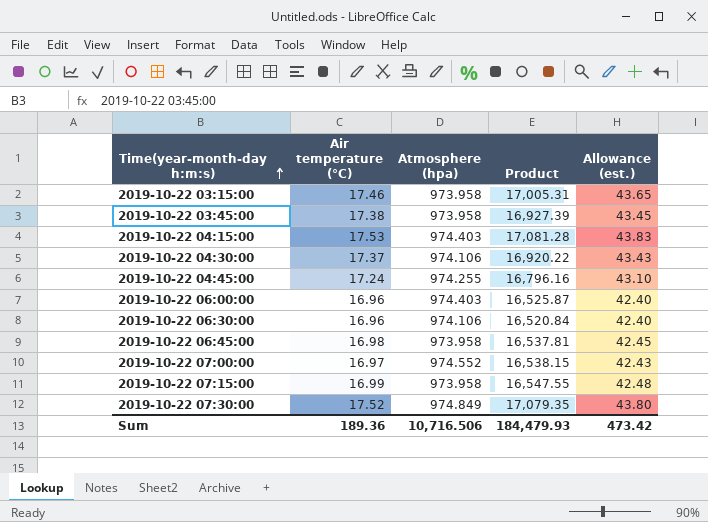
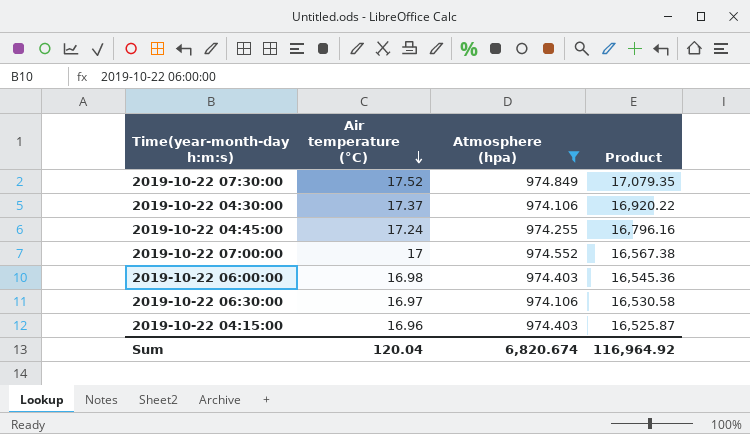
filter: none -> Atmosphere (hpa) != 973.958
row order: Time(year-month-day h:m:s) ascending -> Air temperature (°C) descending
column Allowance (est.) | formula: [Air temperature (°C)] * 2.5 -> none
2019-10-22 07:00:00 | Air temperature (°C): 16.97 -> 17
2019-10-22 07:00:00 | Product: 16,538.15 -> 16,567.38
2019-10-22 06:00:00 | Air temperature (°C): 16.96 -> 16.98
2019-10-22 06:00:00 | Product: 16,525.87 -> 16,545.36
2019-10-22 06:30:00 | Air temperature (°C): 16.96 -> 16.97
2019-10-22 06:30:00 | Product: 16,520.84 -> 16,530.58
2019-10-22 04:15:00 | Air temperature (°C): 17.53 -> 16.96
2019-10-22 04:15:00 | Product: 17,081.28 -> 16,525.87
Sum | Air temperature (°C): 189.36 -> 120.04
Sum | Atmosphere (hpa): 10,716.506 -> 6,820.674
Sum | Product: 184,479.93 -> 116,964.92

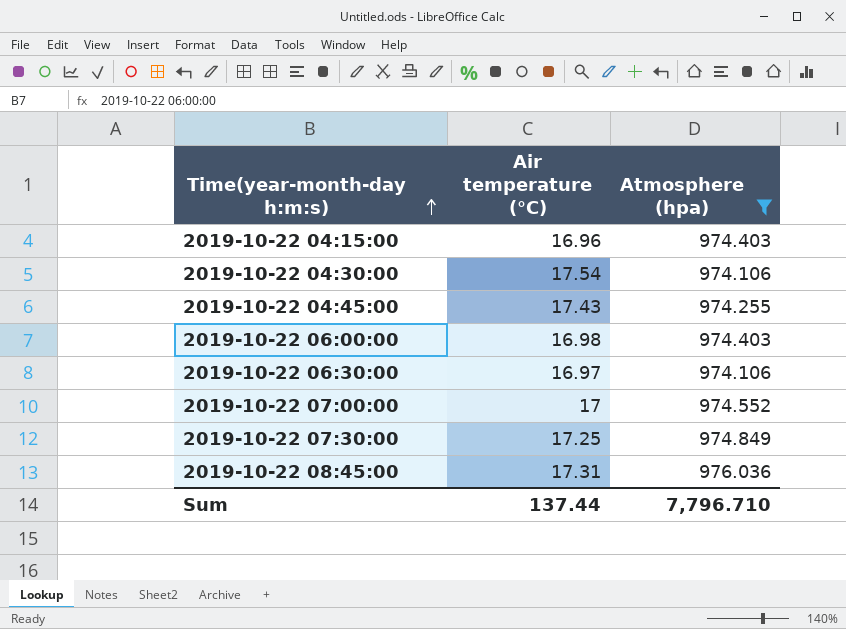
row order: Air temperature (°C) descending -> Time(year-month-day h:m:s) ascending
column Product | formula: [Air temperature (°C)] * [Atmosphere (hpa)] -> none
2019-10-22 04:30:00 | Air temperature (°C): 17.37 -> 17.54
2019-10-22 04:45:00 | Air temperature (°C): 17.24 -> 17.43
2019-10-22 07:30:00 | Air temperature (°C): 17.52 -> 17.25
row 2019-10-22 08:45:00: none -> 17.31 | 976.036
Sum | Air temperature (°C): 120.04 -> 137.44
Sum | Atmosphere (hpa): 6,820.674 -> 7,796.710

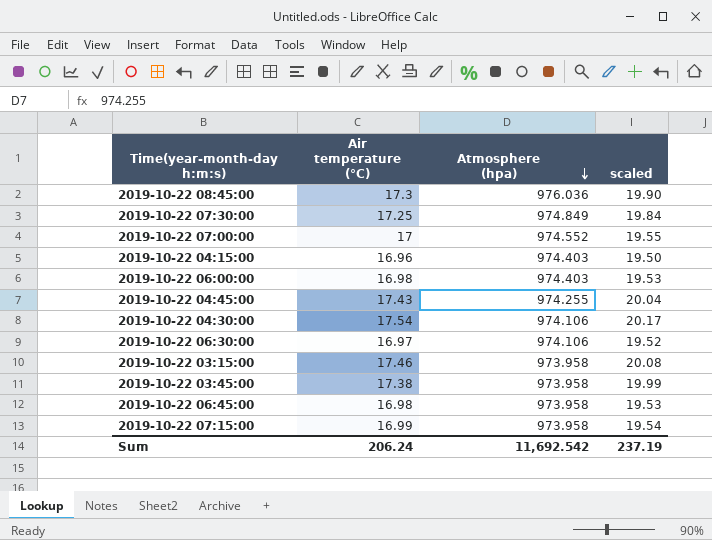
filter: Atmosphere (hpa) != 973.958 -> none
row order: Time(year-month-day h:m:s) ascending -> Atmosphere (hpa) descending
column scaled | formula: none -> [Air temperature (°C)] * 1.15
2019-10-22 08:45:00 | Air temperature (°C): 17.31 -> 17.3
Sum | Air temperature (°C): 137.44 -> 206.24
Sum | Atmosphere (hpa): 7,796.710 -> 11,692.542

